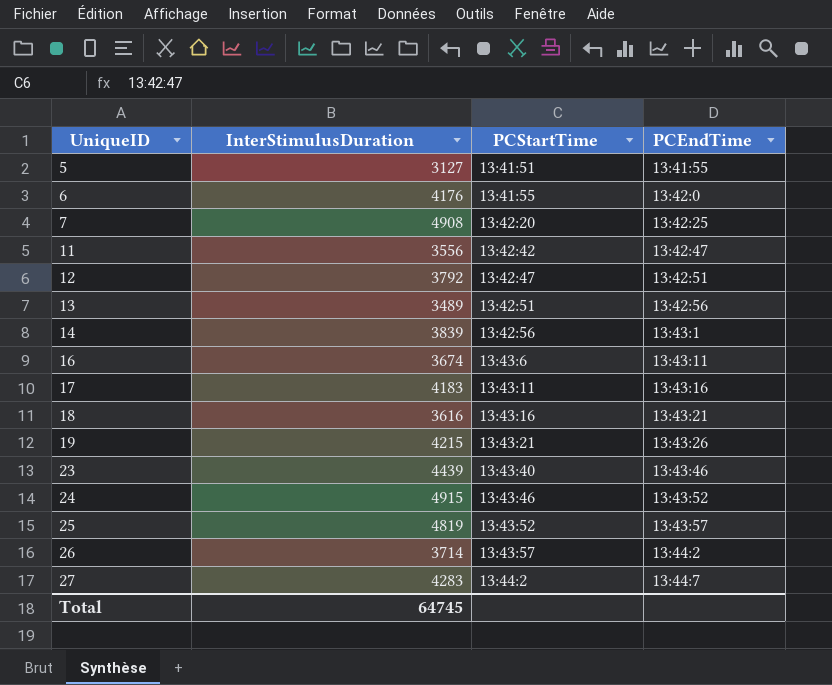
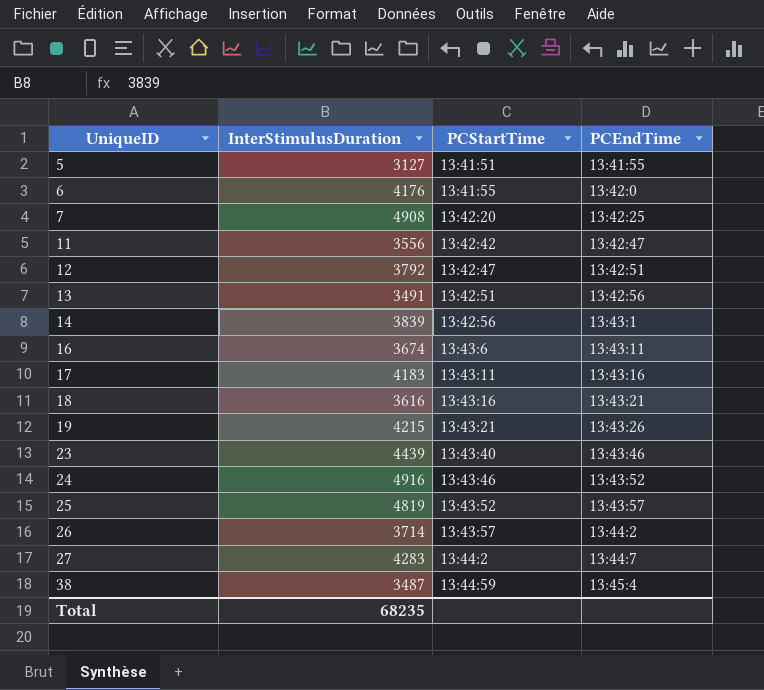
13 | InterStimulusDuration: 3489 -> 3491
24 | InterStimulusDuration: 4915 -> 4916
row 38: none -> 3487 | 13:44:59 | 13:45:4
Total | InterStimulusDuration: 64745 -> 68235

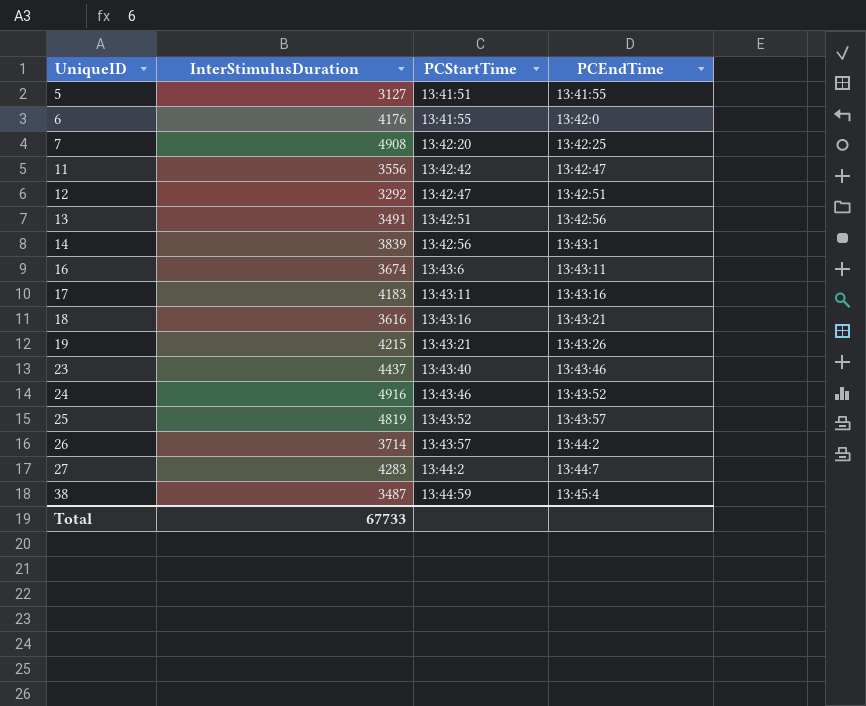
12 | InterStimulusDuration: 3792 -> 3292
23 | InterStimulusDuration: 4439 -> 4437
Total | InterStimulusDuration: 68235 -> 67733

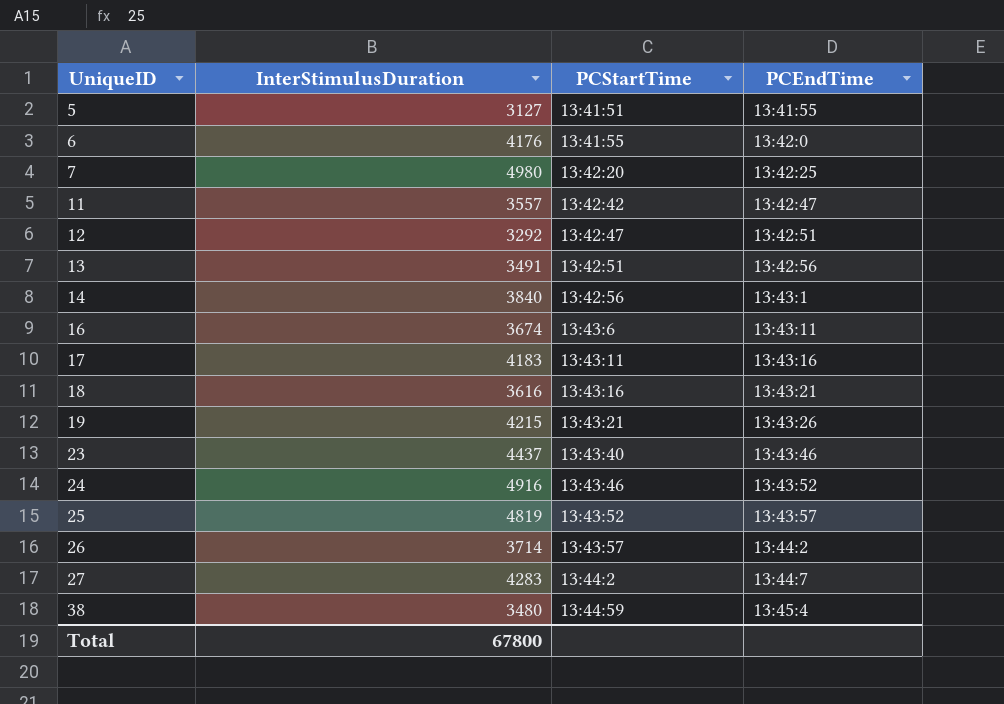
7 | InterStimulusDuration: 4908 -> 4980
11 | InterStimulusDuration: 3556 -> 3557
14 | InterStimulusDuration: 3839 -> 3840
38 | InterStimulusDuration: 3487 -> 3480
Total | InterStimulusDuration: 67733 -> 67800

